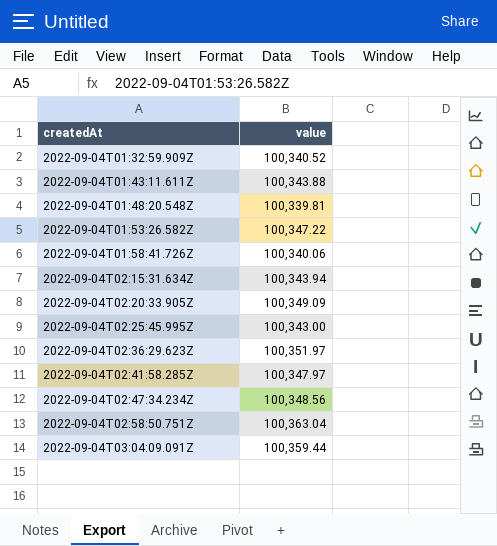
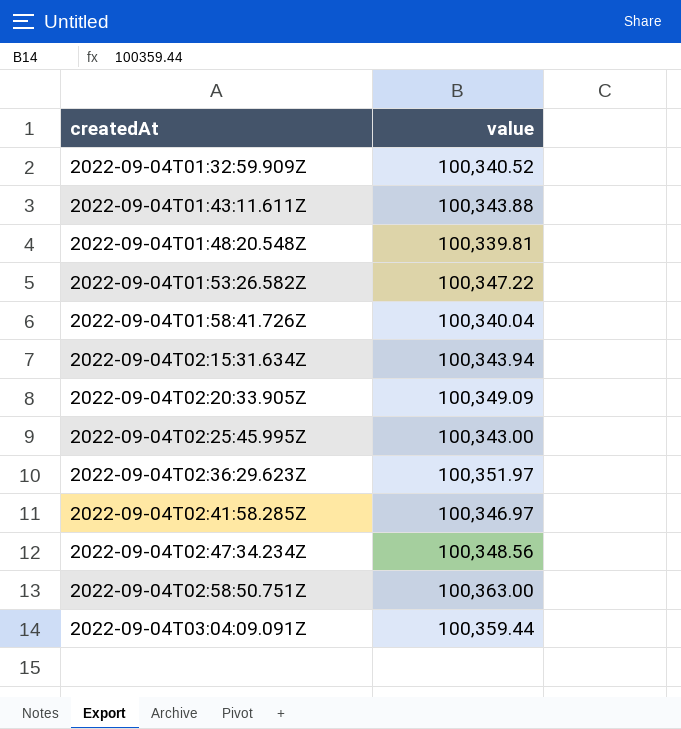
2022-09-04T01:58:41.726Z | value: 100,340.06 -> 100,340.04
2022-09-04T02:41:58.285Z | value: 100,347.97 -> 100,346.97
2022-09-04T02:58:50.751Z | value: 100,363.04 -> 100,363.00

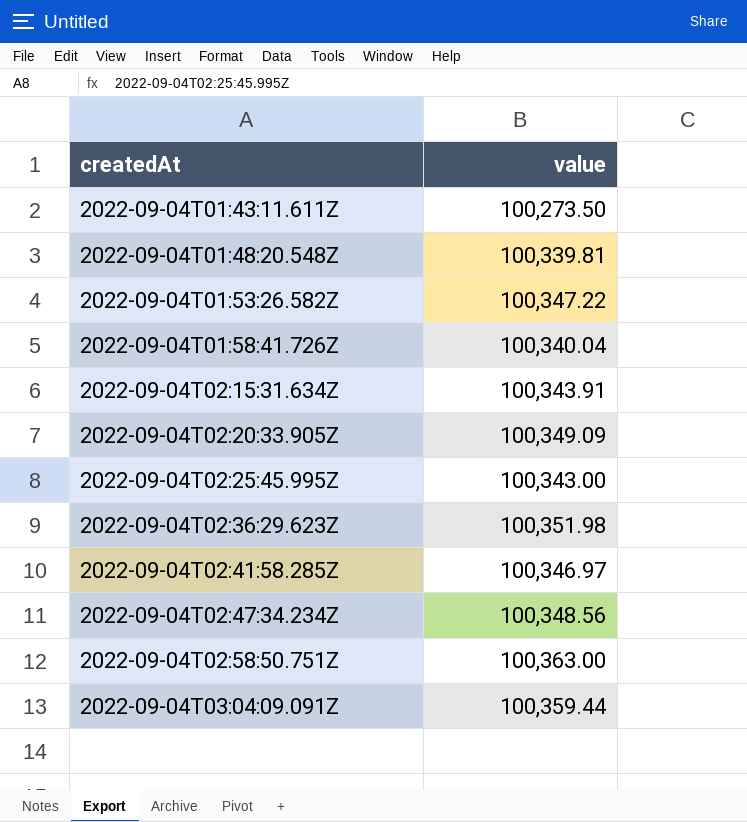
row 2022-09-04T01:32:59.909Z: 100,340.52 -> none
2022-09-04T01:43:11.611Z | value: 100,343.88 -> 100,273.50
2022-09-04T02:15:31.634Z | value: 100,343.94 -> 100,343.91
2022-09-04T02:36:29.623Z | value: 100,351.97 -> 100,351.98

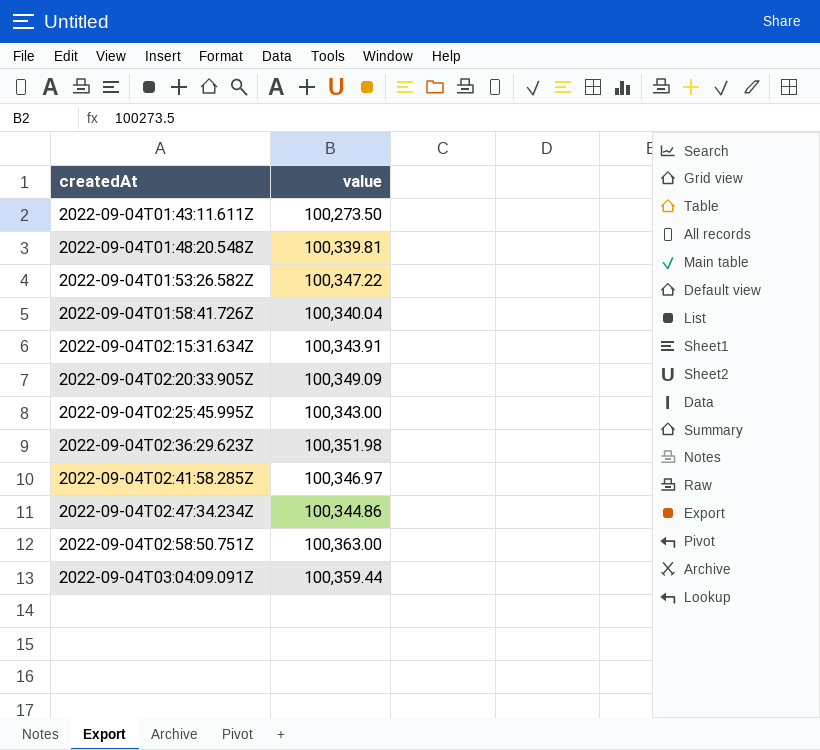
2022-09-04T02:47:34.234Z | value: 100,348.56 -> 100,344.86

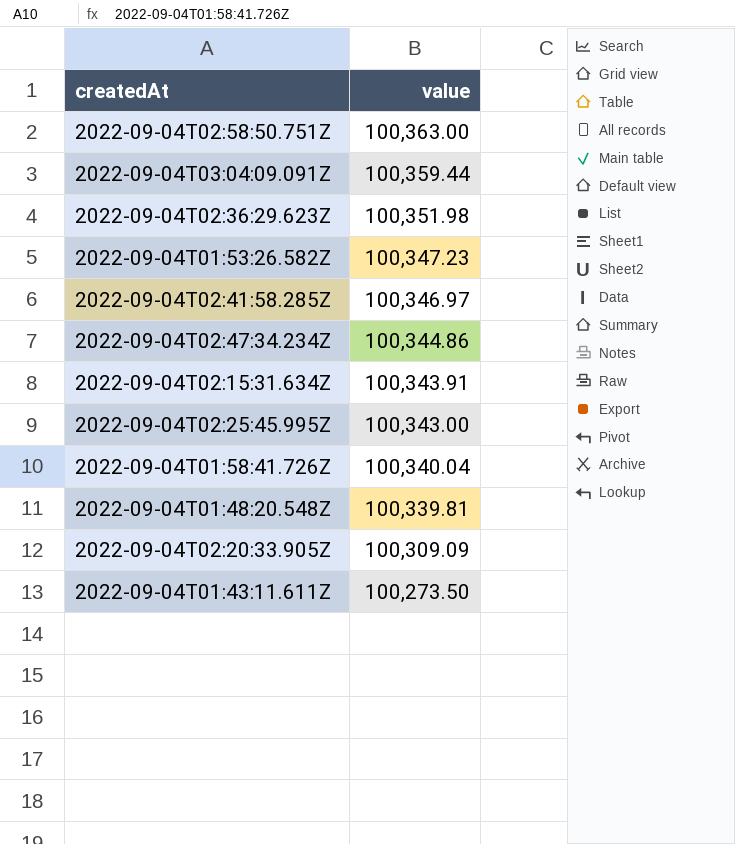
row order: createdAt ascending -> value descending
2022-09-04T01:53:26.582Z | value: 100,347.22 -> 100,347.23
2022-09-04T02:20:33.905Z | value: 100,349.09 -> 100,309.09

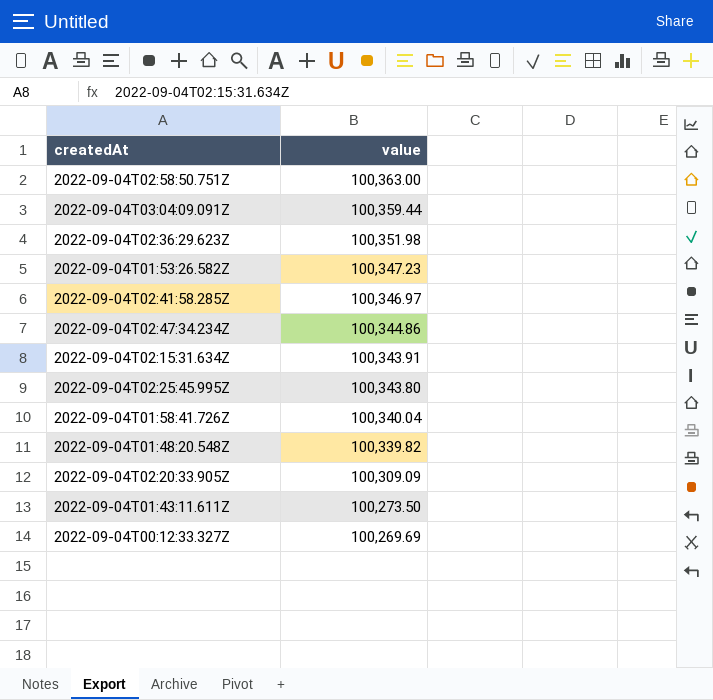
2022-09-04T02:25:45.995Z | value: 100,343.00 -> 100,343.80
2022-09-04T01:48:20.548Z | value: 100,339.81 -> 100,339.82
row 2022-09-04T00:12:33.327Z: none -> 100,269.69

